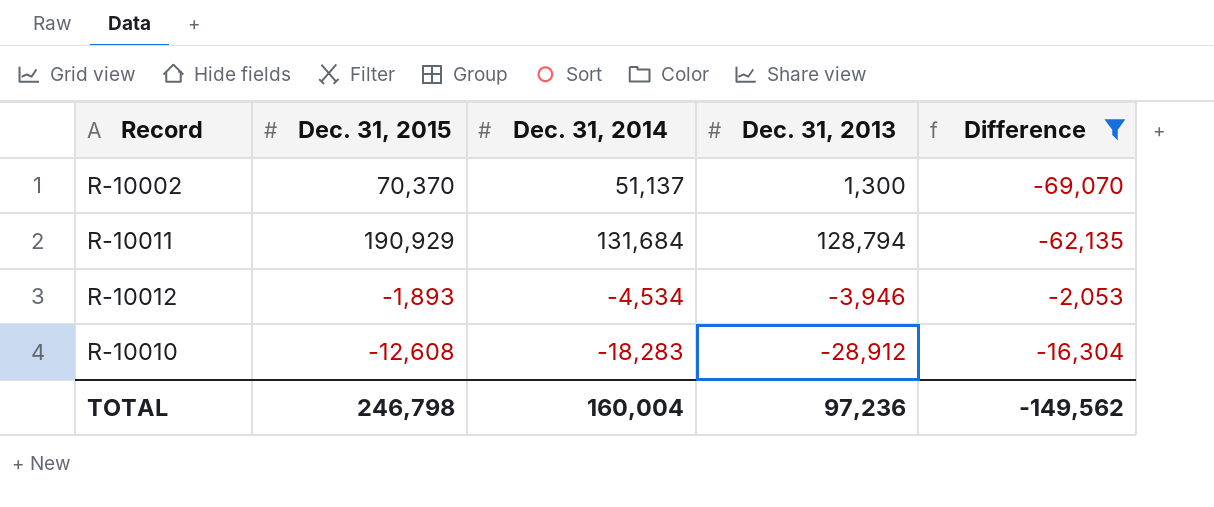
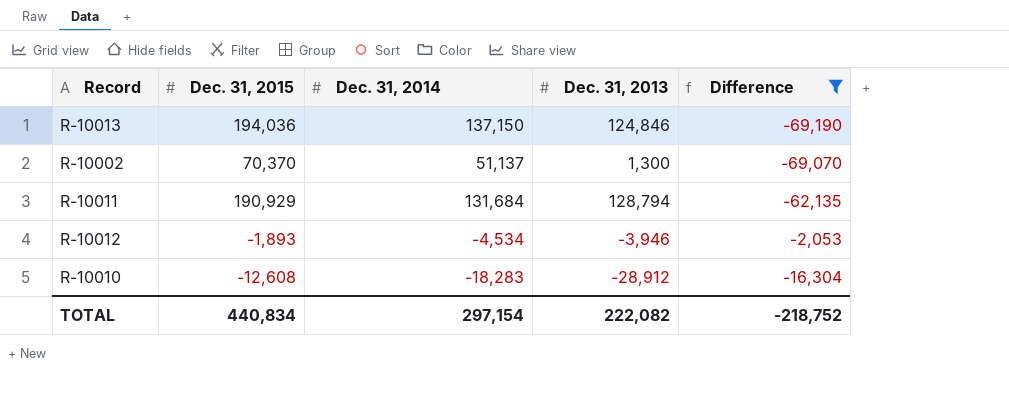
row R-10013: none -> 194,036 | 137,150 | 124,846 | -69,190
TOTAL | Dec. 31, 2015: 246,798 -> 440,834
TOTAL | Dec. 31, 2014: 160,004 -> 297,154
TOTAL | Dec. 31, 2013: 97,236 -> 222,082
TOTAL | Difference: -149,562 -> -218,752

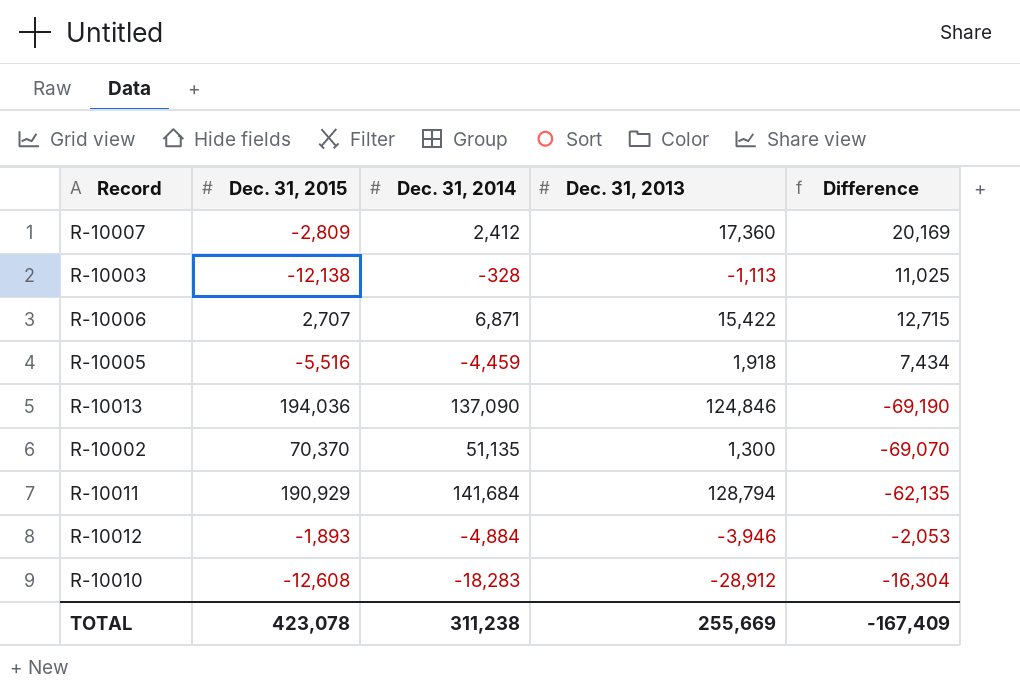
filter: Difference <= -2,053 -> none
R-10013 | Dec. 31, 2014: 137,150 -> 137,090
R-10002 | Dec. 31, 2014: 51,137 -> 51,135
R-10011 | Dec. 31, 2014: 131,684 -> 141,684
R-10012 | Dec. 31, 2014: -4,534 -> -4,884
TOTAL | Dec. 31, 2015: 440,834 -> 423,078
TOTAL | Dec. 31, 2014: 297,154 -> 311,238
TOTAL | Dec. 31, 2013: 222,082 -> 255,669
TOTAL | Difference: -218,752 -> -167,409

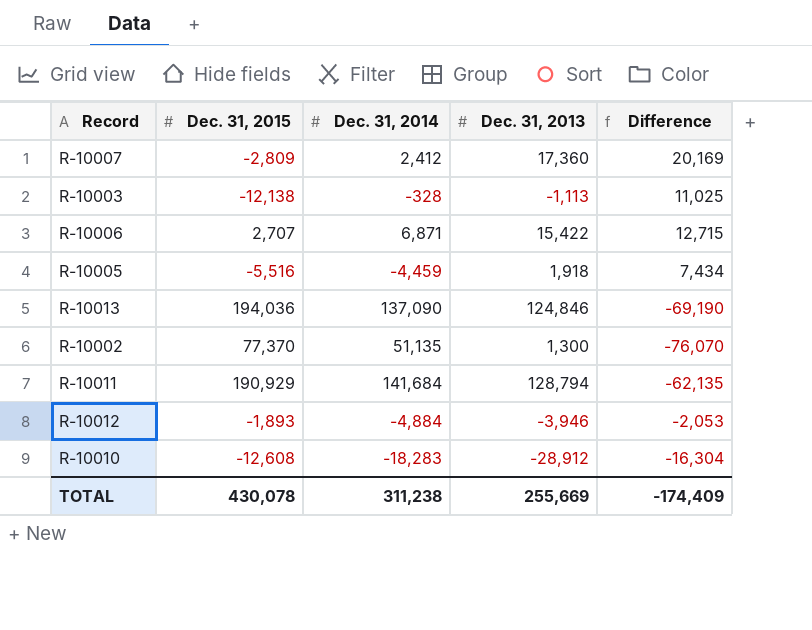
R-10002 | Dec. 31, 2015: 70,370 -> 77,370
R-10002 | Difference: -69,070 -> -76,070
TOTAL | Dec. 31, 2015: 423,078 -> 430,078
TOTAL | Difference: -167,409 -> -174,409

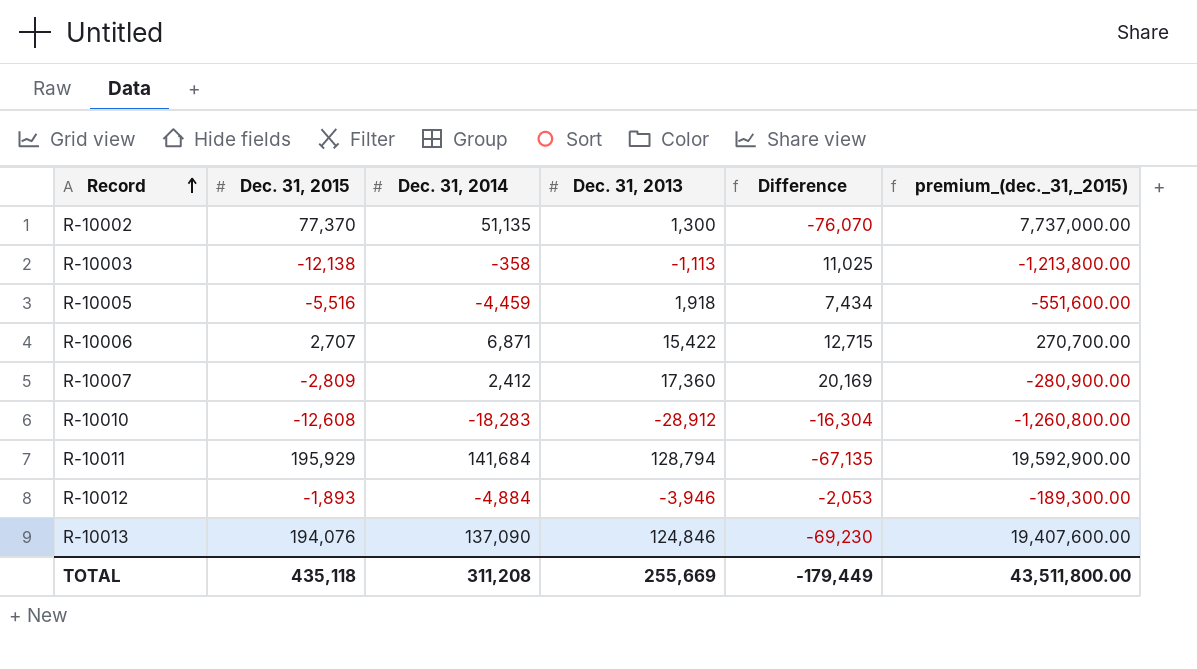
row order: none -> Record ascending
column premium_(dec._31,_2015) | formula: none -> [Dec. 31, 2015] * 100
R-10003 | Dec. 31, 2014: -328 -> -358
R-10011 | Dec. 31, 2015: 190,929 -> 195,929
R-10011 | Difference: -62,135 -> -67,135
R-10013 | Dec. 31, 2015: 194,036 -> 194,076
R-10013 | Difference: -69,190 -> -69,230
TOTAL | Dec. 31, 2015: 430,078 -> 435,118
TOTAL | Dec. 31, 2014: 311,238 -> 311,208
TOTAL | Difference: -174,409 -> -179,449

